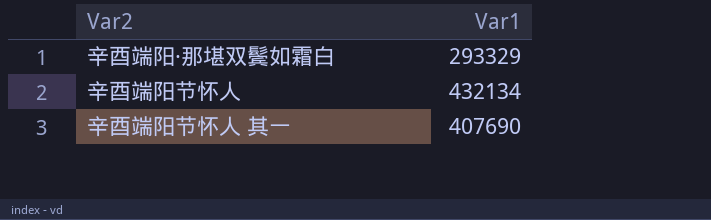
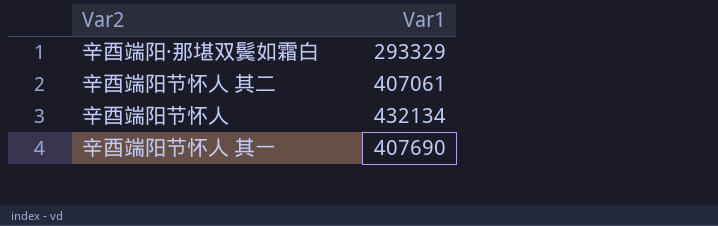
row 辛酉端阳节怀人 其二: none -> 407061

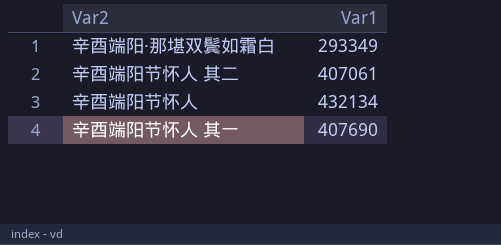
辛酉端阳·那堪双鬓如霜白 | Var1: 293329 -> 293349

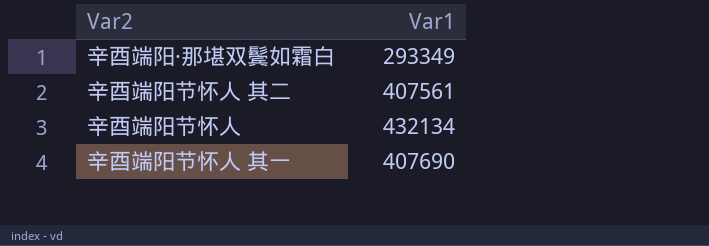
辛酉端阳节怀人 其二 | Var1: 407061 -> 407561

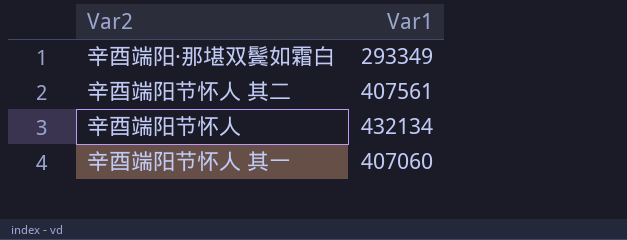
辛酉端阳节怀人 其一 | Var1: 407690 -> 407060

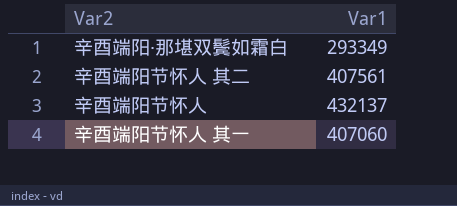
辛酉端阳节怀人 | Var1: 432134 -> 432137

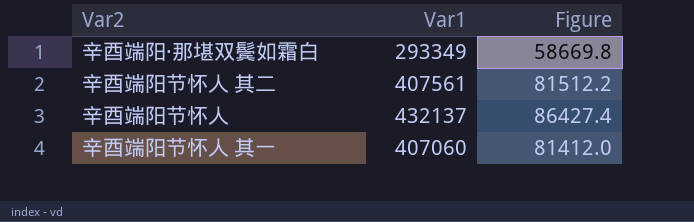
column Figure | formula: none -> [Var1] * 0.2

